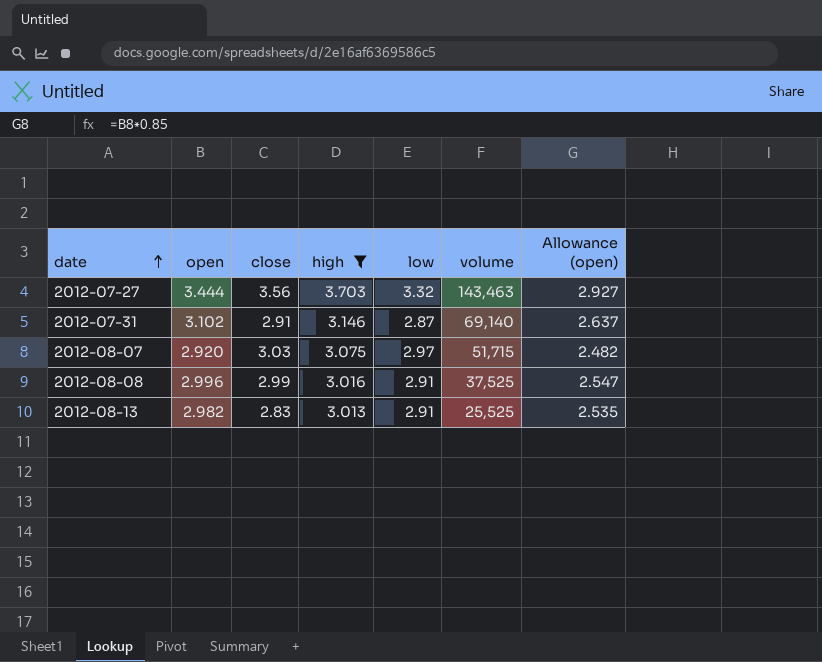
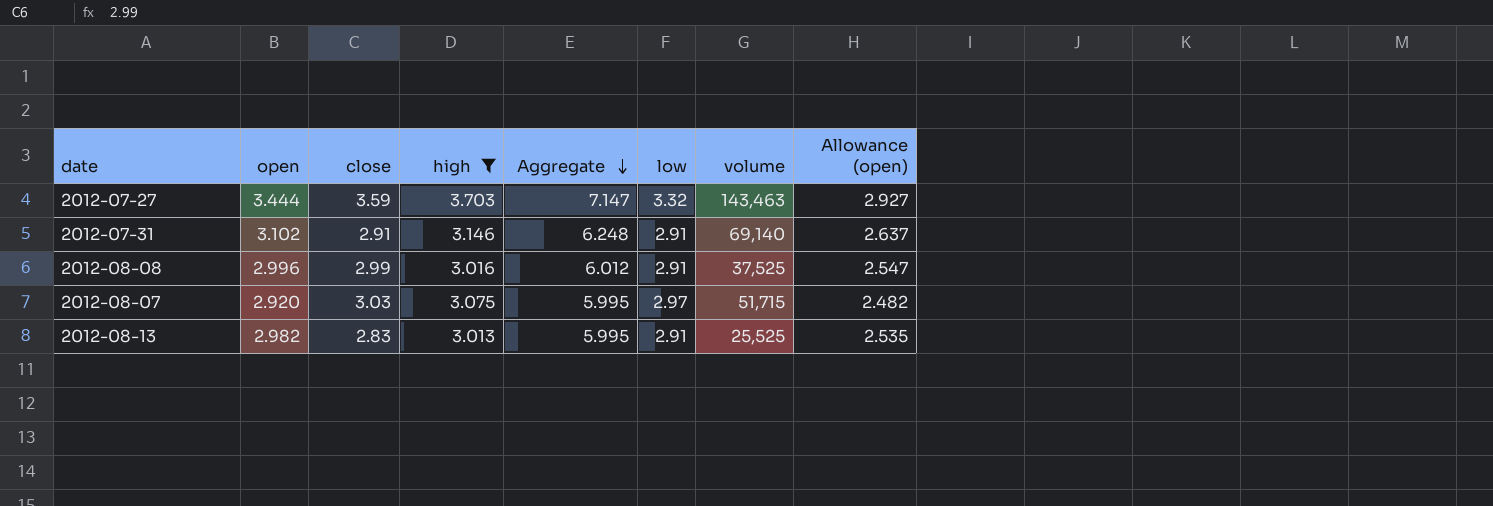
row order: date ascending -> Aggregate descending
column Aggregate | formula: none -> [open] + [high]
2012-07-27 | close: 3.56 -> 3.59
2012-07-31 | low: 2.87 -> 2.91

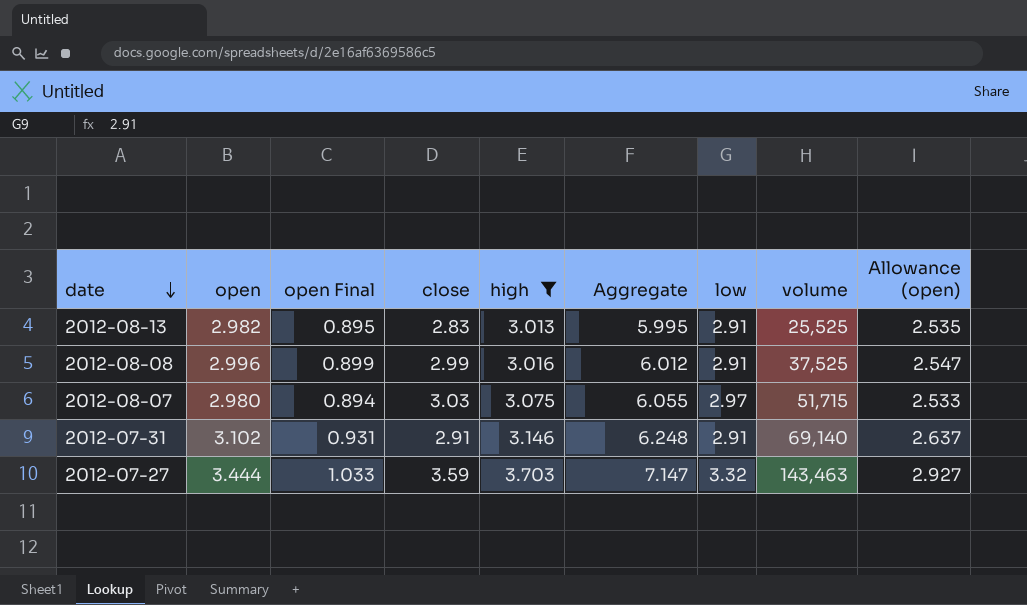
row order: Aggregate descending -> date descending
column open Final | formula: none -> [open] * 0.3
2012-08-07 | open: 2.920 -> 2.980
2012-08-07 | Aggregate: 5.995 -> 6.055
2012-08-07 | Allowance (open): 2.482 -> 2.533

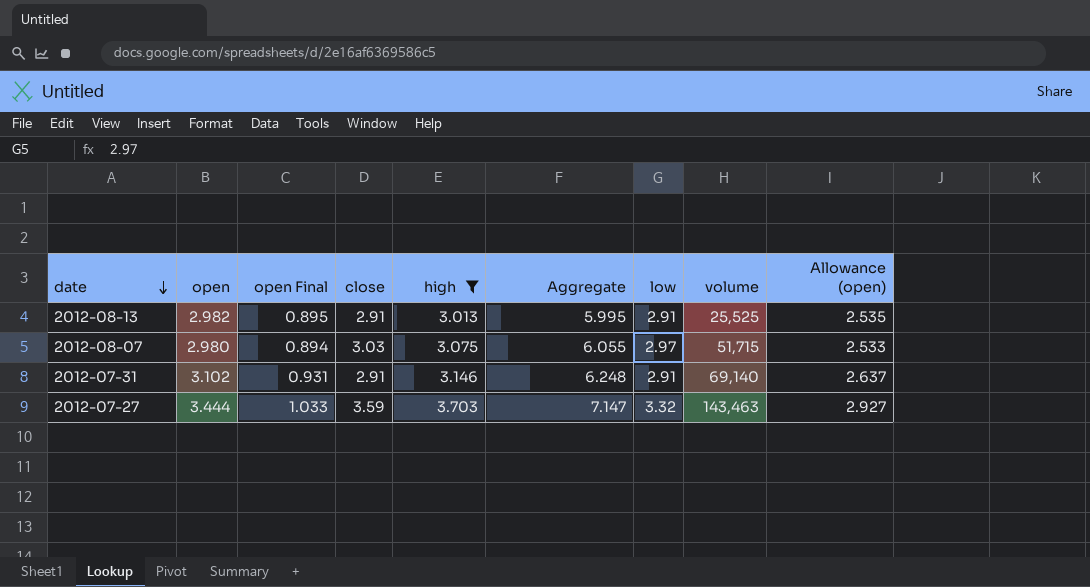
row 2012-08-08: 2.996 | 0.899 | 2.99 | 3.016 | 6.012 | 2.91 | 37,525 | 2.547 -> none
2012-08-13 | close: 2.83 -> 2.91

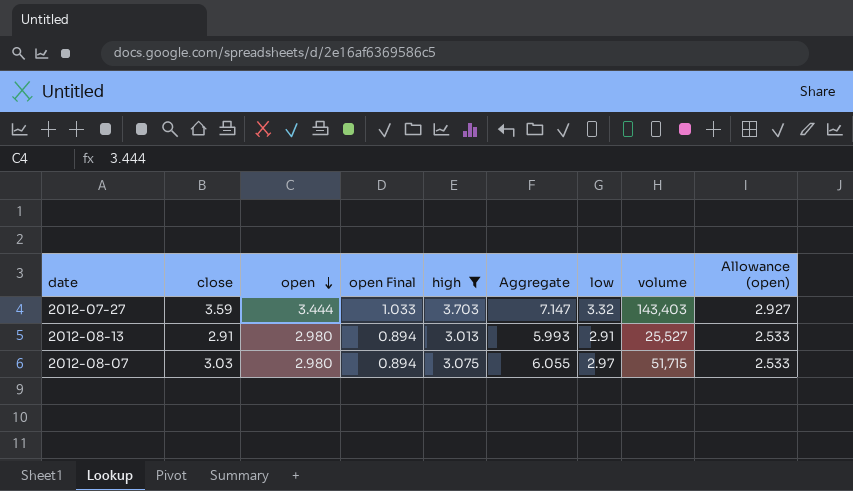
row order: date descending -> open descending
column close | position: 4 -> 2
row 2012-07-31: 3.102 | 0.931 | 2.91 | 3.146 | 6.248 | 2.91 | 69,140 | 2.637 -> none
2012-07-27 | volume: 143,463 -> 143,403
2012-08-13 | open: 2.982 -> 2.980
2012-08-13 | open Final: 0.895 -> 0.894
2012-08-13 | Aggregate: 5.995 -> 5.993
2012-08-13 | volume: 25,525 -> 25,527
2012-08-13 | Allowance (open): 2.535 -> 2.533

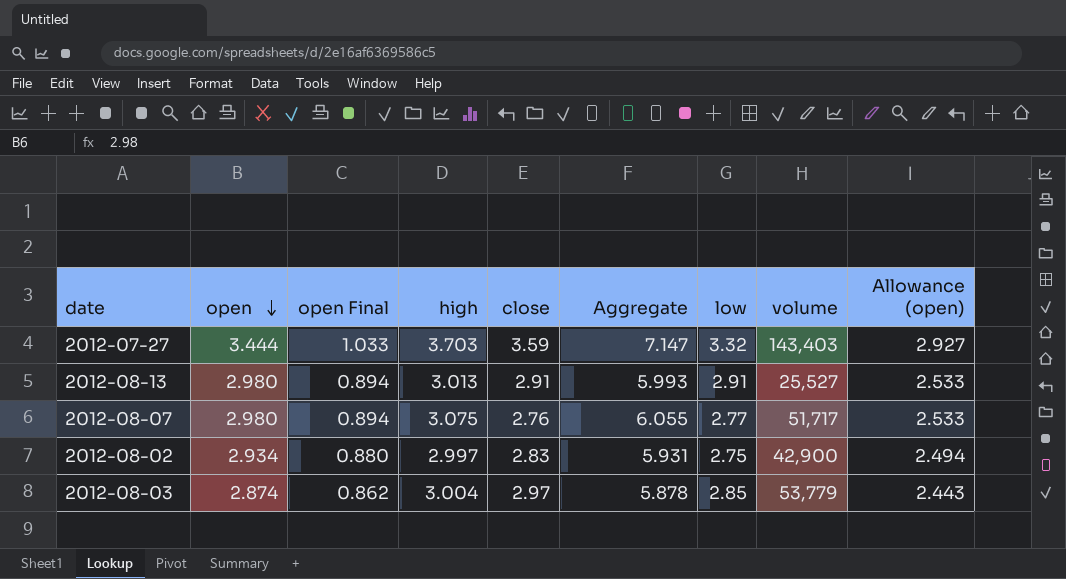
filter: high >= 3.013 -> none
column close | position: 2 -> 5
2012-08-07 | close: 3.03 -> 2.76
2012-08-07 | low: 2.97 -> 2.77
2012-08-07 | volume: 51,715 -> 51,717

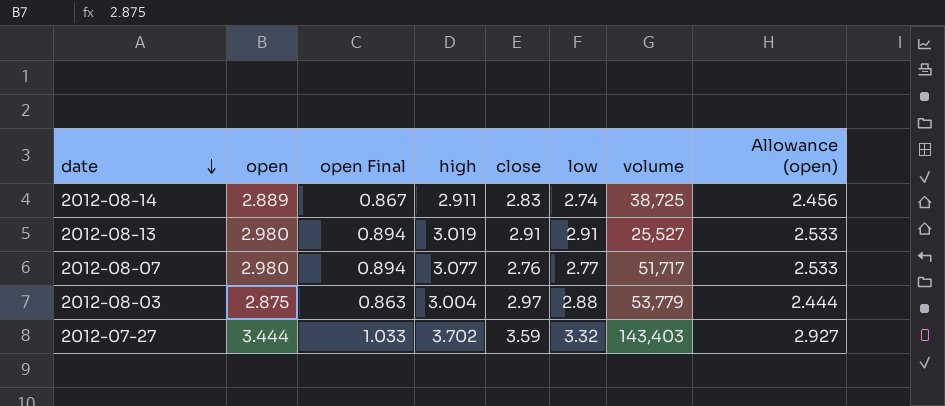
row order: open descending -> date descending
column Aggregate | formula: [open] + [high] -> none
row 2012-08-02: 2.934 | 0.880 | 2.997 | 2.83 | 5.931 | 2.75 | 42,900 | 2.494 -> none
row 2012-08-14: none -> 2.889 | 0.867 | 2.911 | 2.83 | 2.74 | 38,725 | 2.456
2012-08-13 | high: 3.013 -> 3.019
2012-08-07 | high: 3.075 -> 3.077
2012-08-03 | open: 2.874 -> 2.875
2012-08-03 | open Final: 0.862 -> 0.863
2012-08-03 | low: 2.85 -> 2.88
2012-08-03 | Allowance (open): 2.443 -> 2.444
2012-07-27 | high: 3.703 -> 3.702

